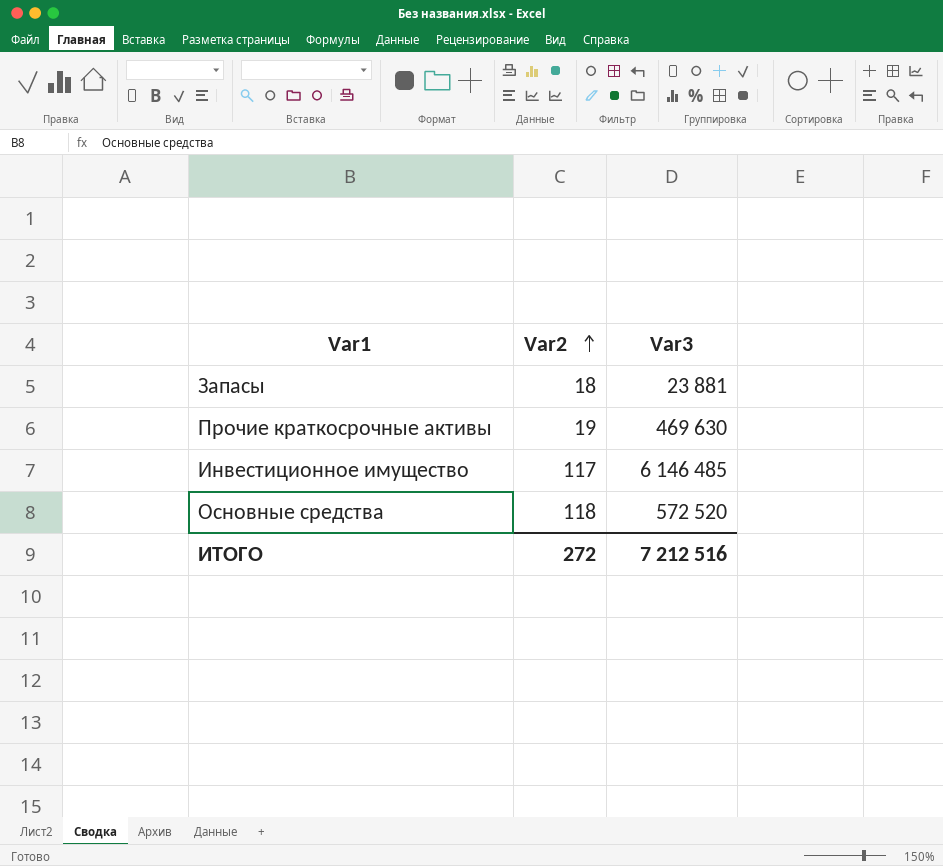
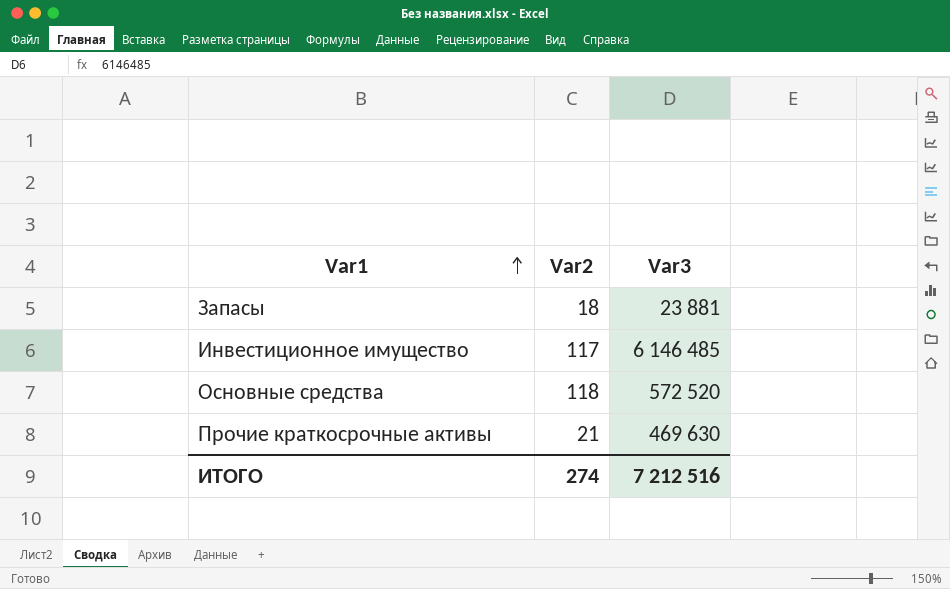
row order: Var2 ascending -> Var1 ascending
Прочие краткосрочные активы | Var2: 19 -> 21
ИТОГО | Var2: 272 -> 274

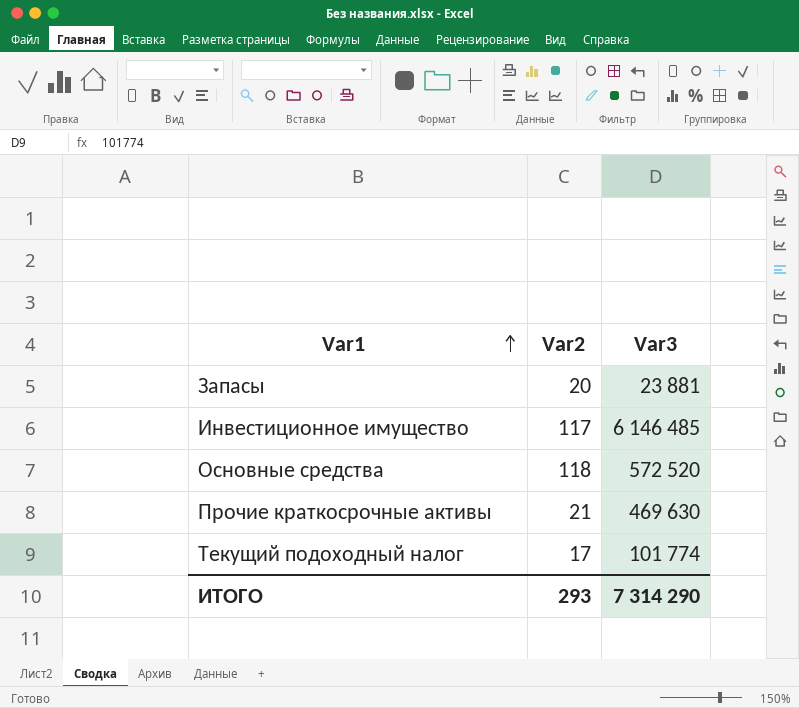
Запасы | Var2: 18 -> 20
row Текущий подоходный налог: none -> 17 | 101 774
ИТОГО | Var2: 274 -> 293
ИТОГО | Var3: 7 212 516 -> 7 314 290

